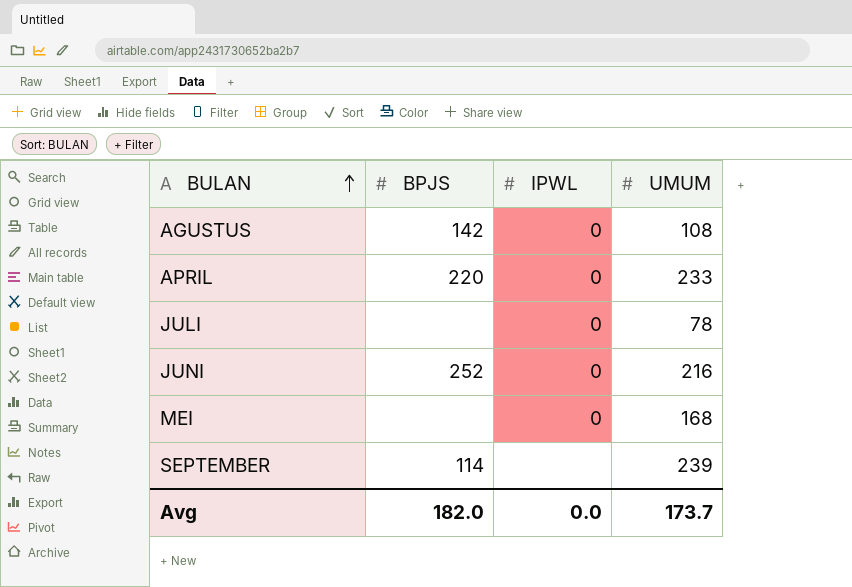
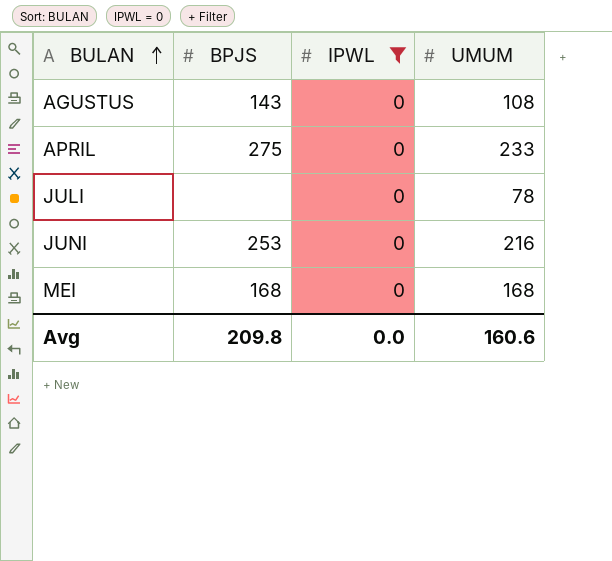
filter: none -> IPWL = 0
AGUSTUS | BPJS: 142 -> 143
APRIL | BPJS: 220 -> 275
JUNI | BPJS: 252 -> 253
MEI | BPJS: none -> 168
Avg | BPJS: 182.0 -> 209.8
Avg | UMUM: 173.7 -> 160.6

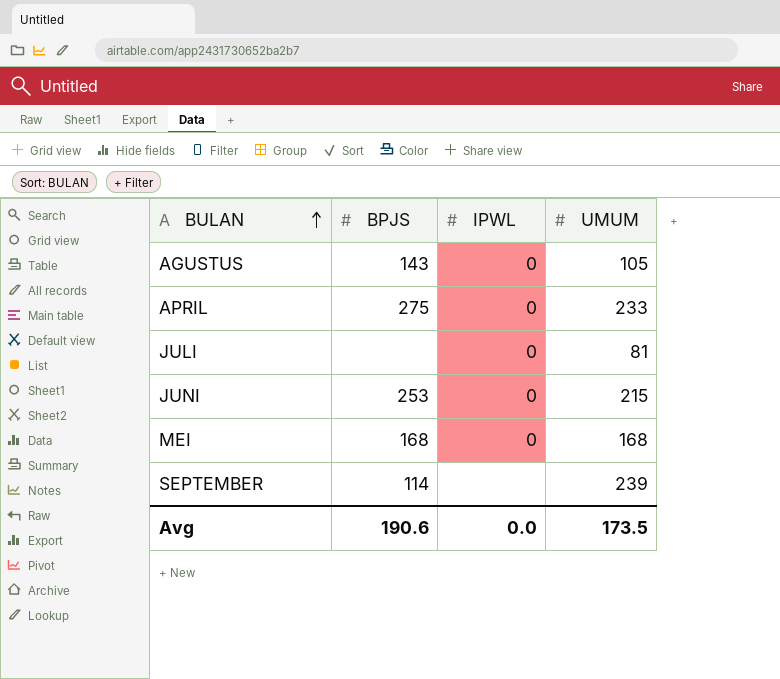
filter: IPWL = 0 -> none
AGUSTUS | UMUM: 108 -> 105
JULI | UMUM: 78 -> 81
JUNI | UMUM: 216 -> 215
Avg | BPJS: 209.8 -> 190.6
Avg | UMUM: 160.6 -> 173.5

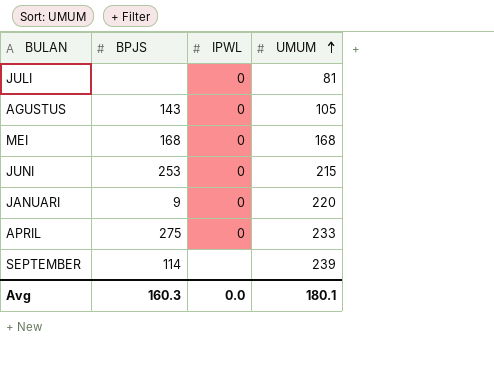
row order: BULAN ascending -> UMUM ascending
row JANUARI: none -> 9 | 0 | 220
Avg | BPJS: 190.6 -> 160.3
Avg | UMUM: 173.5 -> 180.1

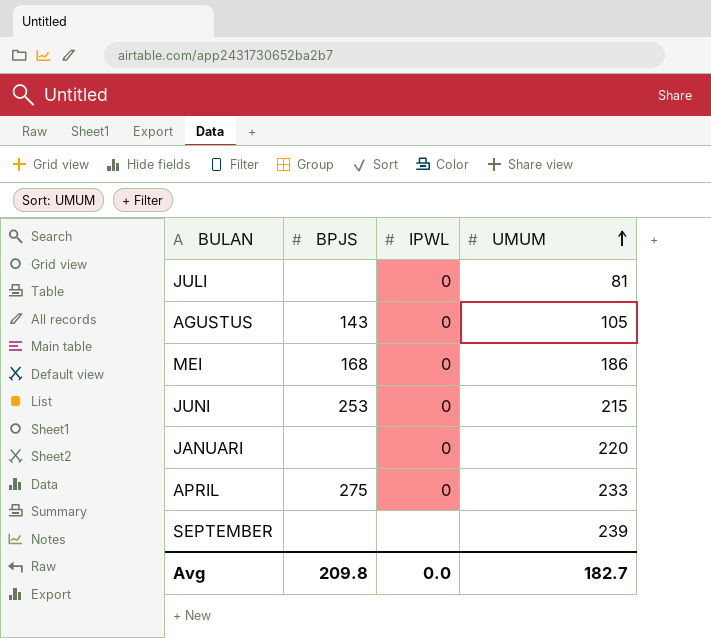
MEI | UMUM: 168 -> 186
JANUARI | BPJS: 9 -> none
SEPTEMBER | BPJS: 114 -> none
Avg | BPJS: 160.3 -> 209.8
Avg | UMUM: 180.1 -> 182.7

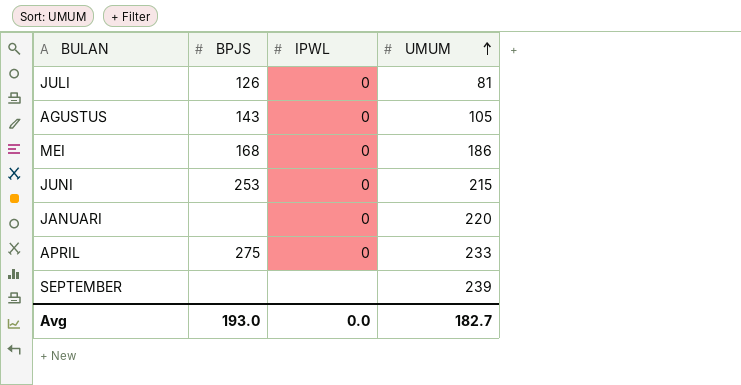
JULI | BPJS: none -> 126
Avg | BPJS: 209.8 -> 193.0

